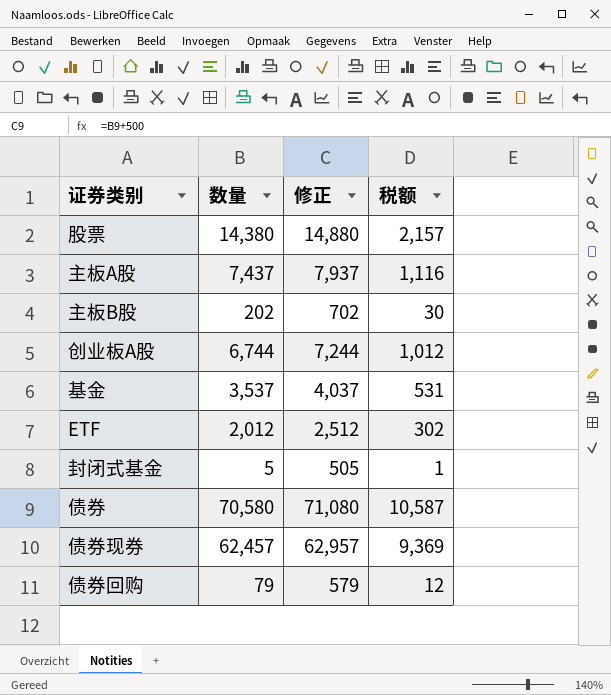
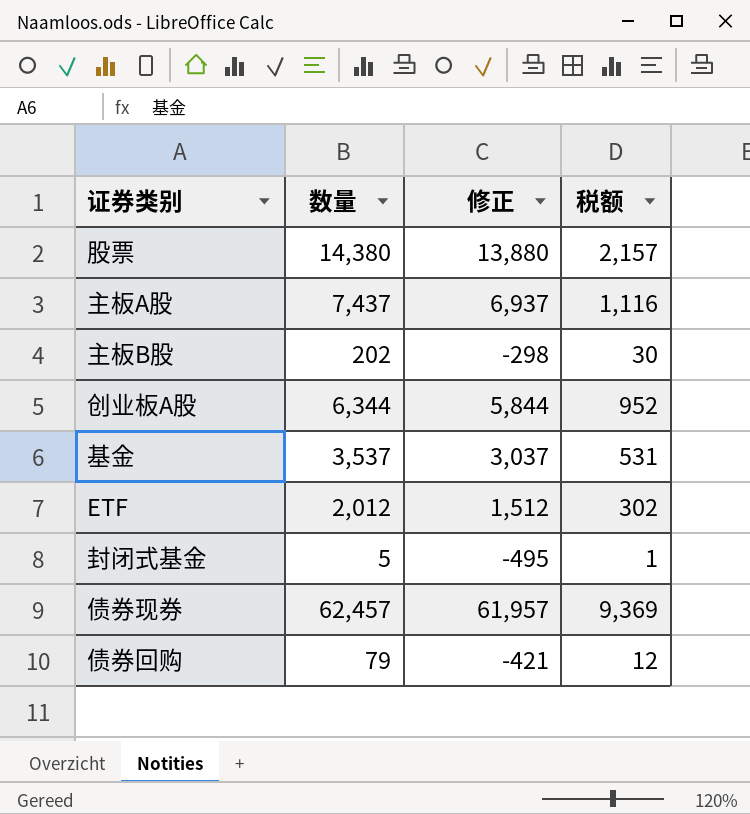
column 修正 | formula: [数量] + 500 -> [数量] - 500
row 债券: 70,580 | 71,080 | 10,587 -> none
创业板A股 | 数量: 6,744 -> 6,344
创业板A股 | 税额: 1,012 -> 952

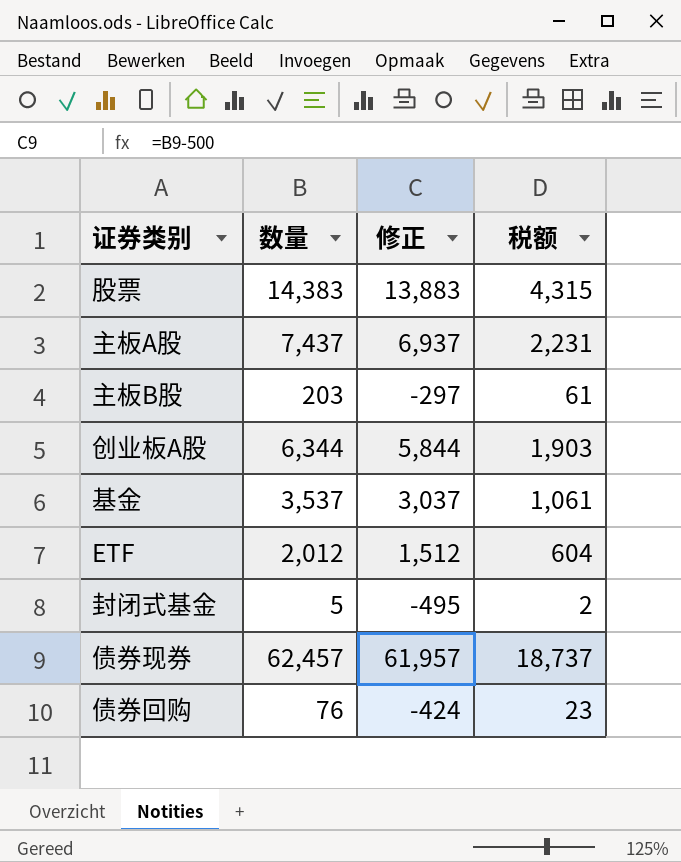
column 税额 | formula: [数量] * 0.15 -> [数量] * 0.3
股票 | 数量: 14,380 -> 14,383
股票 | 修正: 13,880 -> 13,883
主板B股 | 数量: 202 -> 203
主板B股 | 修正: -298 -> -297
债券回购 | 数量: 79 -> 76
债券回购 | 修正: -421 -> -424

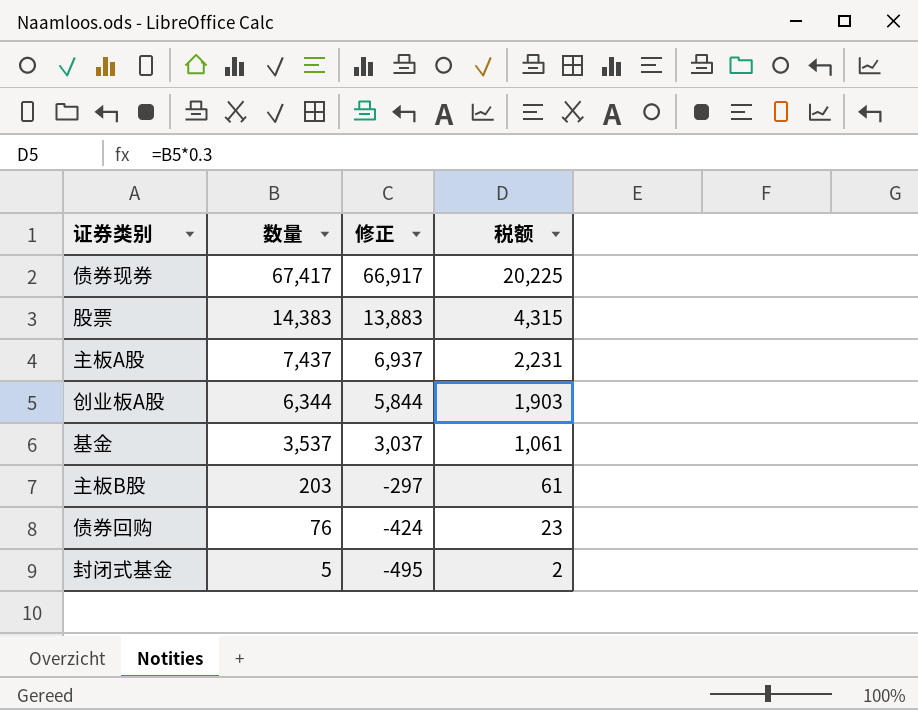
row order: none -> 数量 descending
row ETF: 2,012 | 1,512 | 604 -> none
债券现券 | 数量: 62,457 -> 67,417
债券现券 | 修正: 61,957 -> 66,917
债券现券 | 税额: 18,737 -> 20,225

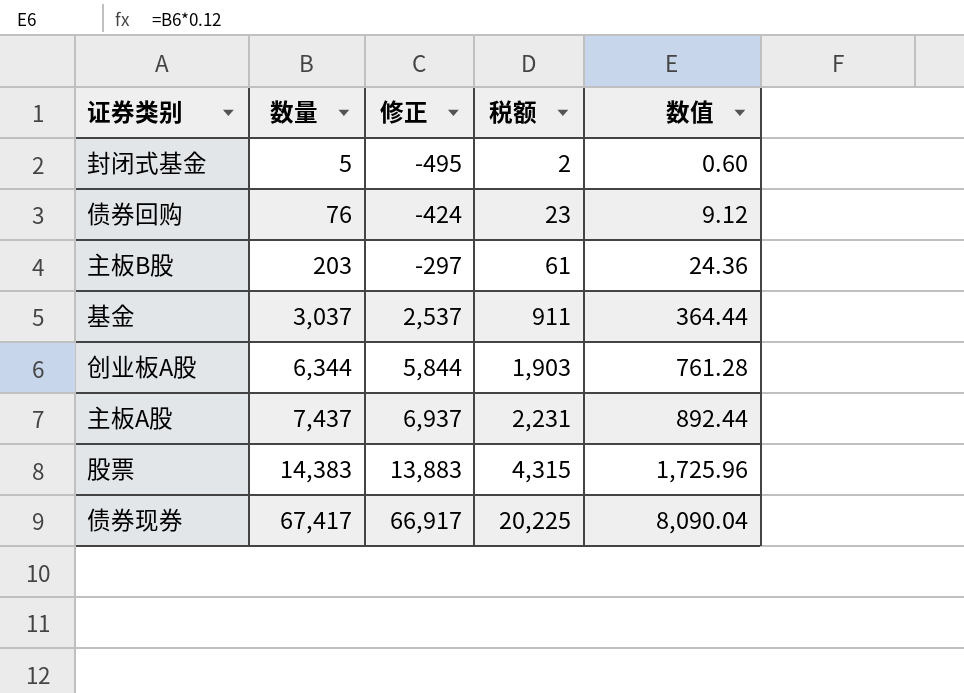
row order: 数量 descending -> 数量 ascending
column 数值 | formula: none -> [数量] * 0.12
基金 | 数量: 3,537 -> 3,037
基金 | 修正: 3,037 -> 2,537
基金 | 税额: 1,061 -> 911

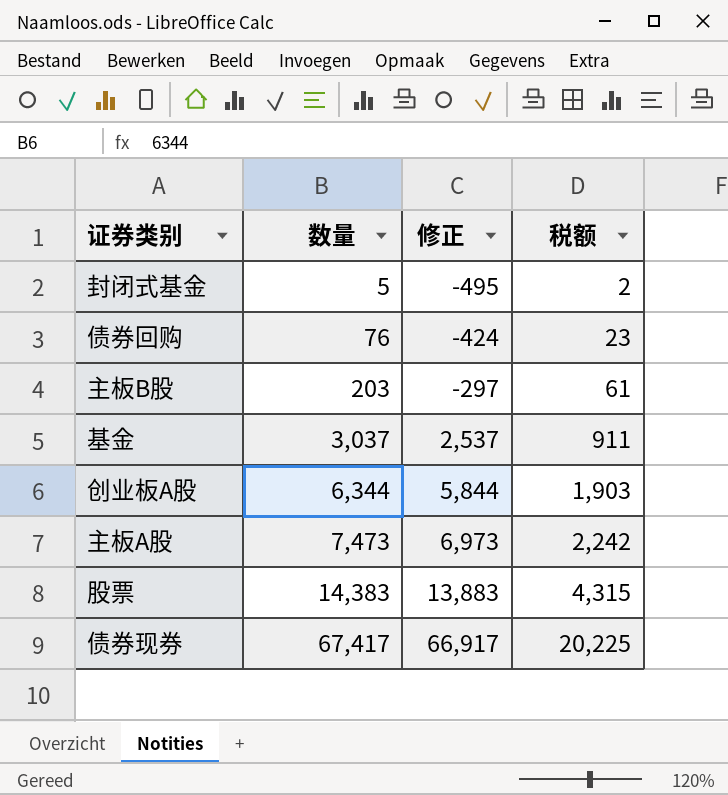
column 数值 | formula: [数量] * 0.12 -> none
主板A股 | 数量: 7,437 -> 7,473
主板A股 | 修正: 6,937 -> 6,973
主板A股 | 税额: 2,231 -> 2,242

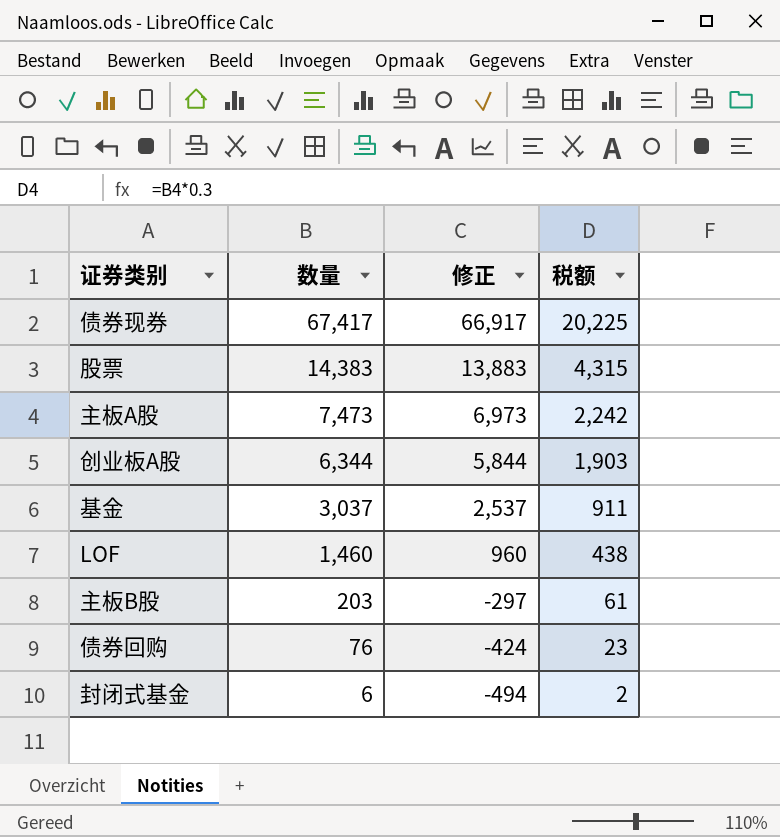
row order: 数量 ascending -> 数量 descending
row LOF: none -> 1,460 | 960 | 438
封闭式基金 | 数量: 5 -> 6
封闭式基金 | 修正: -495 -> -494

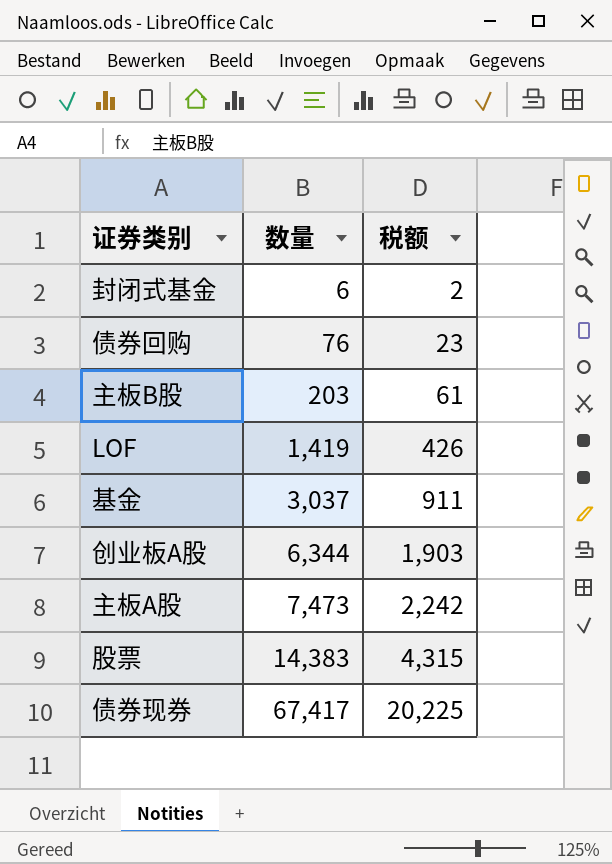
row order: 数量 descending -> 数量 ascending
column 修正 | formula: [数量] - 500 -> none
LOF | 数量: 1,460 -> 1,419
LOF | 税额: 438 -> 426

